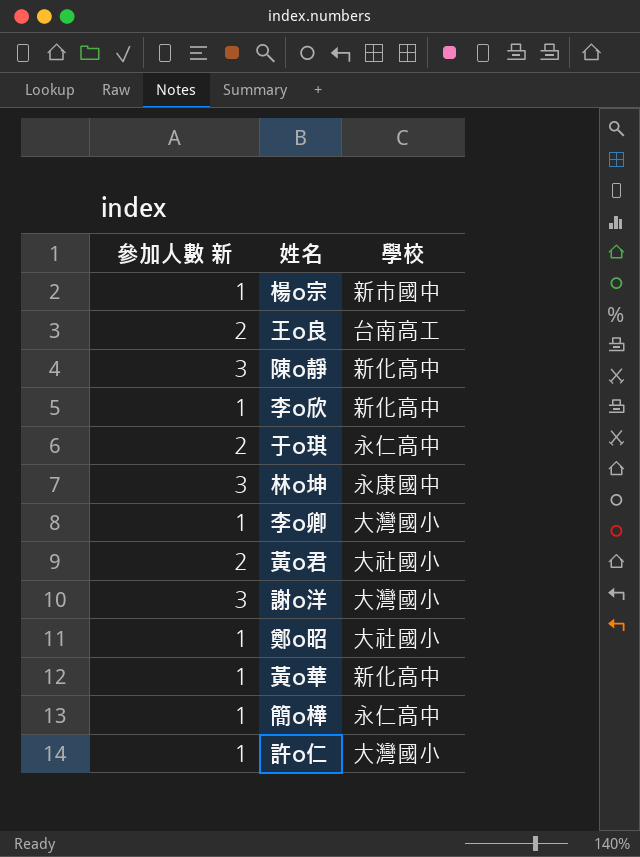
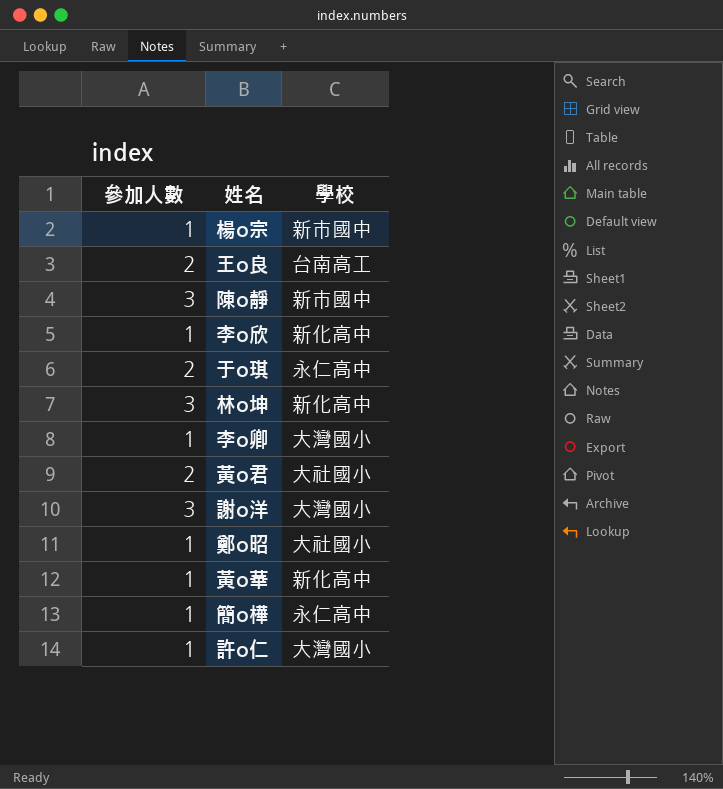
column name: 參加人數 新 -> 參加人數
陳o靜 | 學校: 新化高中 -> 新市國中
林o坤 | 學校: 永康國中 -> 新化高中

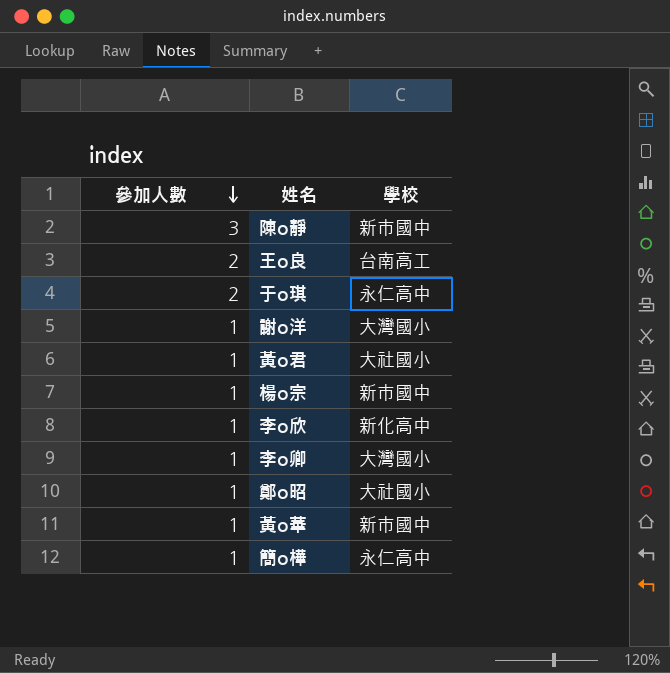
row order: none -> 參加人數 descending
row 林o坤: 3 | 新化高中 -> none
row 許o仁: 1 | 大灣國小 -> none
謝o洋 | 參加人數: 3 -> 1
黃o君 | 參加人數: 2 -> 1
黃o華 | 學校: 新化高中 -> 新市國中

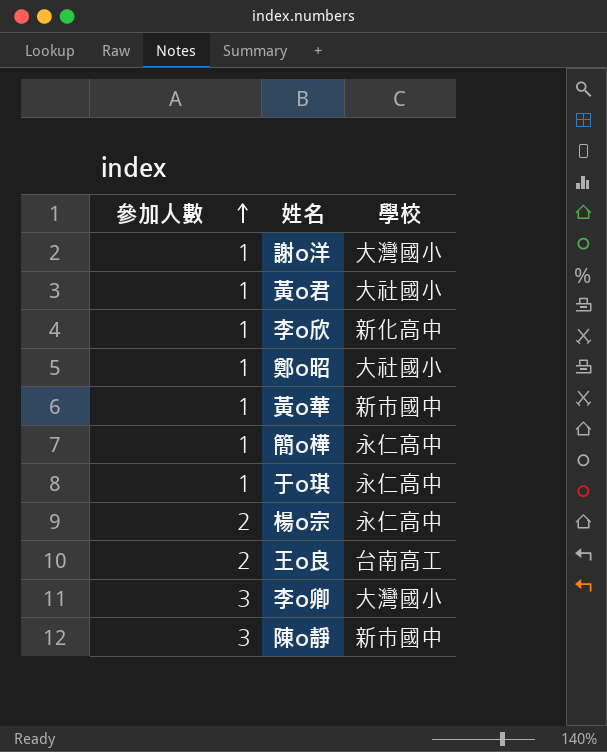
row order: 參加人數 descending -> 參加人數 ascending
于o琪 | 參加人數: 2 -> 1
楊o宗 | 參加人數: 1 -> 2
楊o宗 | 學校: 新市國中 -> 永仁高中
李o卿 | 參加人數: 1 -> 3

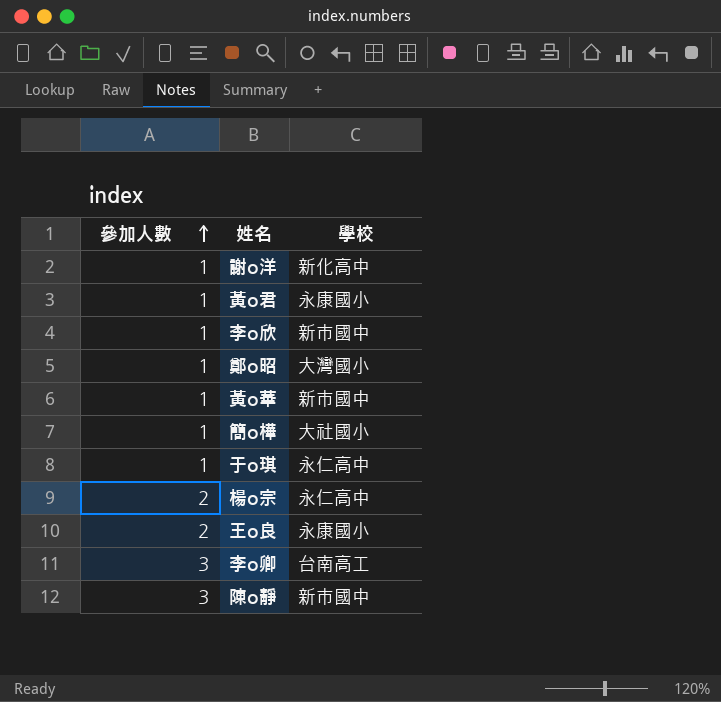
謝o洋 | 學校: 大灣國小 -> 新化高中
黃o君 | 學校: 大社國小 -> 永康國小
李o欣 | 學校: 新化高中 -> 新市國中
鄭o昭 | 學校: 大社國小 -> 大灣國小
簡o樺 | 學校: 永仁高中 -> 大社國小
王o良 | 學校: 台南高工 -> 永康國小
李o卿 | 學校: 大灣國小 -> 台南高工

